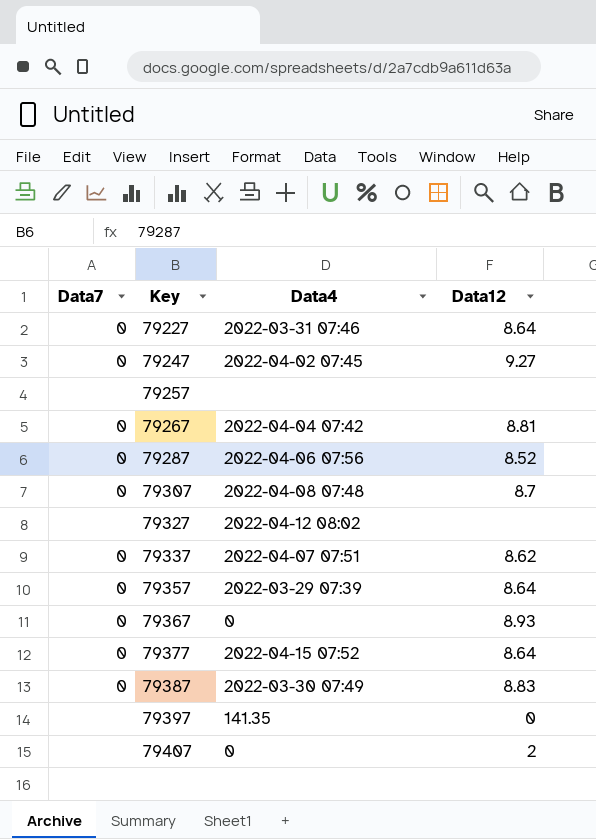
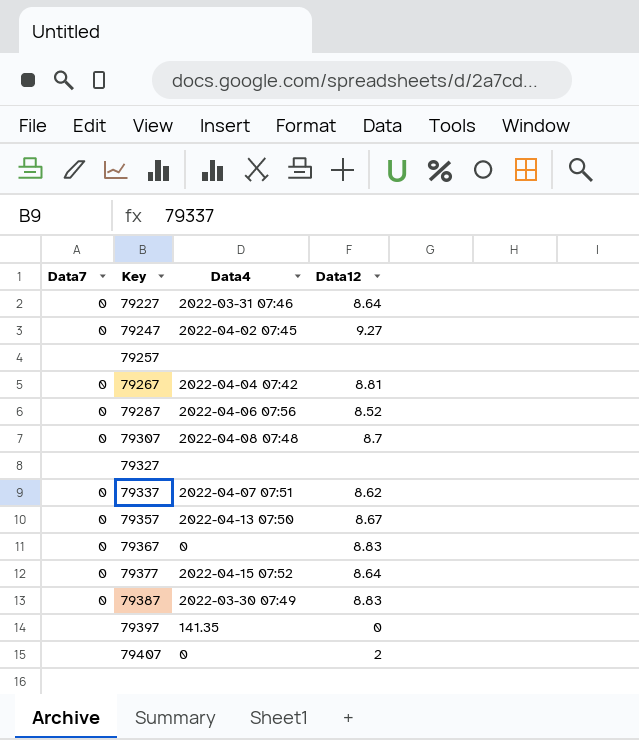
79327 | Data4: 2022-04-12 08:02 -> none
79357 | Data4: 2022-03-29 07:39 -> 2022-04-13 07:50
79357 | Data12: 8.64 -> 8.67
79367 | Data12: 8.93 -> 8.83

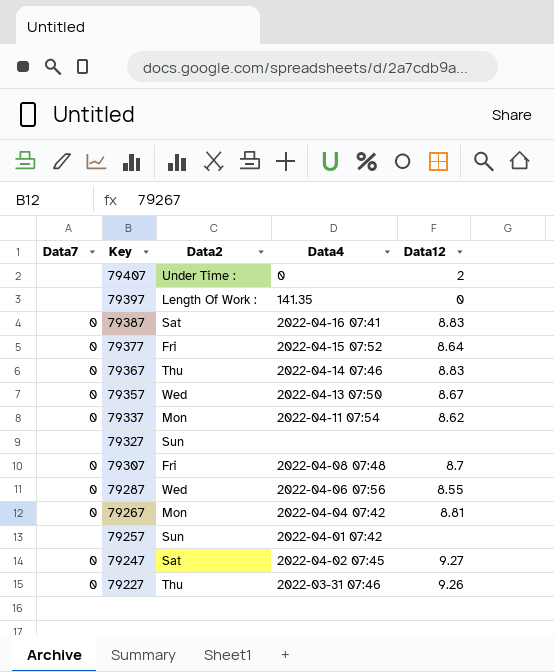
row order: Key ascending -> Key descending
column Data2 | position: none -> 3
79387 | Data4: 2022-03-30 07:49 -> 2022-04-16 07:41
79367 | Data4: 0 -> 2022-04-14 07:46
79337 | Data4: 2022-04-07 07:51 -> 2022-04-11 07:54
79287 | Data12: 8.52 -> 8.55
79257 | Data4: none -> 2022-04-01 07:42
79227 | Data12: 8.64 -> 9.26

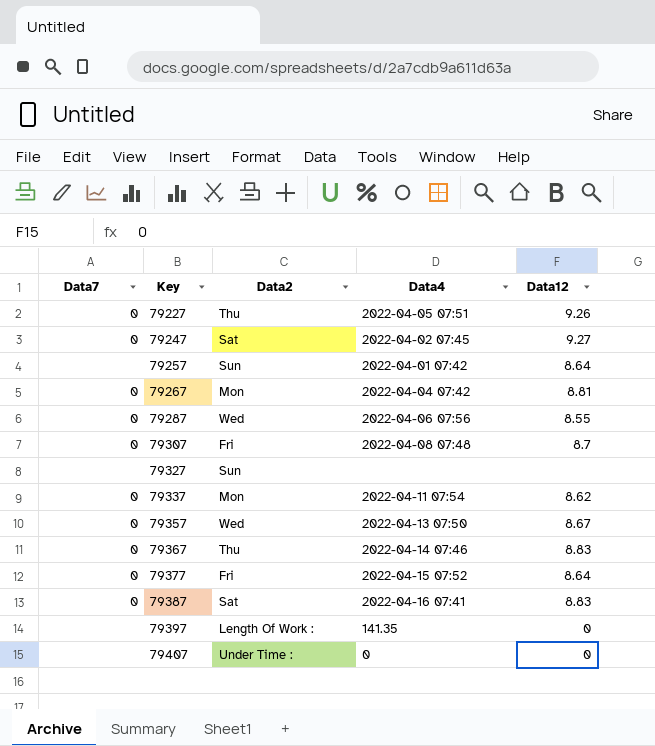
row order: Key descending -> Key ascending
79227 | Data4: 2022-03-31 07:46 -> 2022-04-05 07:51
79257 | Data12: none -> 8.64
79407 | Data12: 2 -> 0

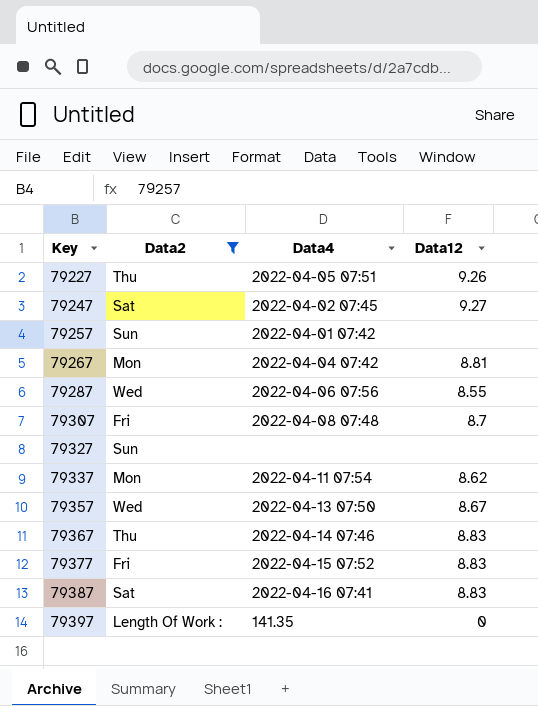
filter: none -> Data2 != Under Time :
column Data7 | position: 1 -> none
79257 | Data12: 8.64 -> none
79377 | Data12: 8.64 -> 8.83

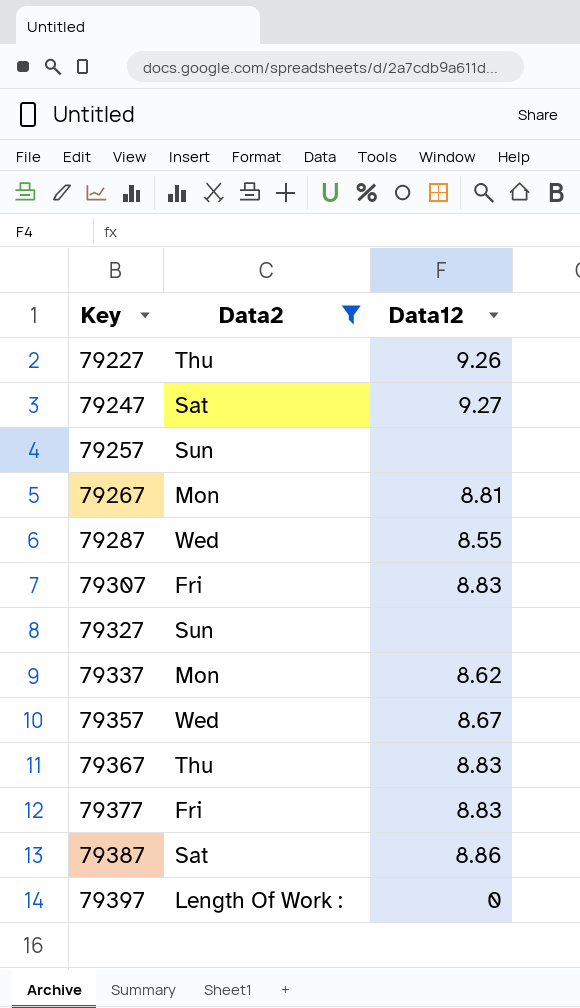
column Data4 | position: 3 -> none
79307 | Data12: 8.7 -> 8.83
79387 | Data12: 8.83 -> 8.86

